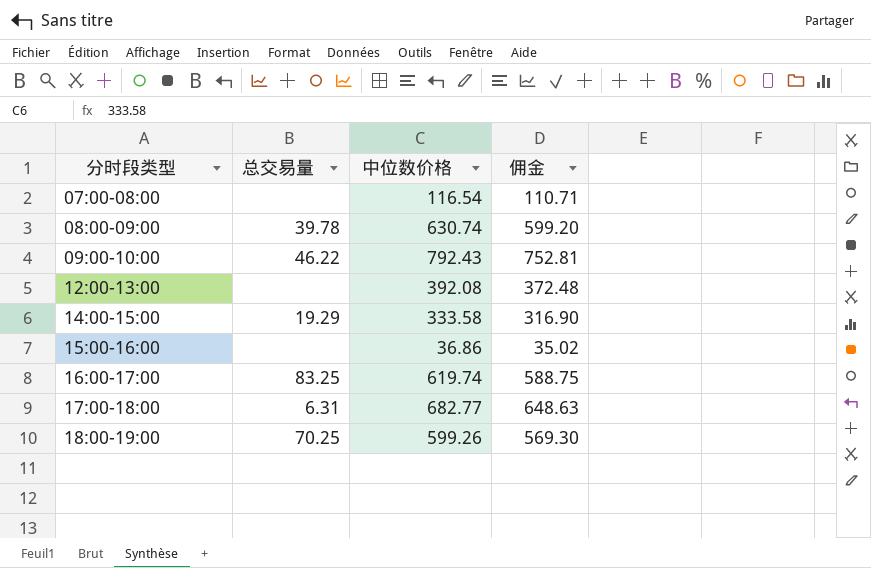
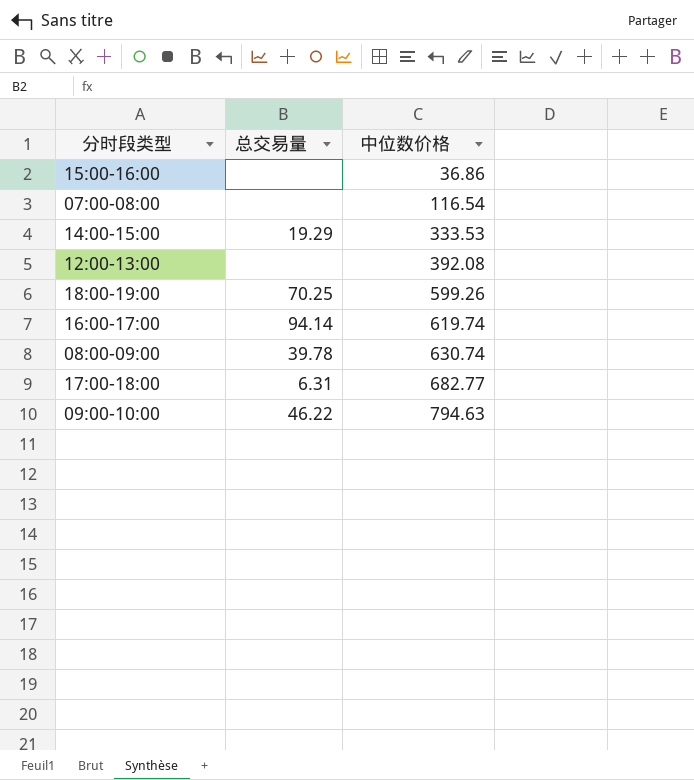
row order: 分时段类型 ascending -> 中位数价格 ascending
column 佣金 | formula: [中位数价格] * 0.95 -> none
14:00-15:00 | 中位数价格: 333.58 -> 333.53
16:00-17:00 | 总交易量: 83.25 -> 94.14
09:00-10:00 | 中位数价格: 792.43 -> 794.63

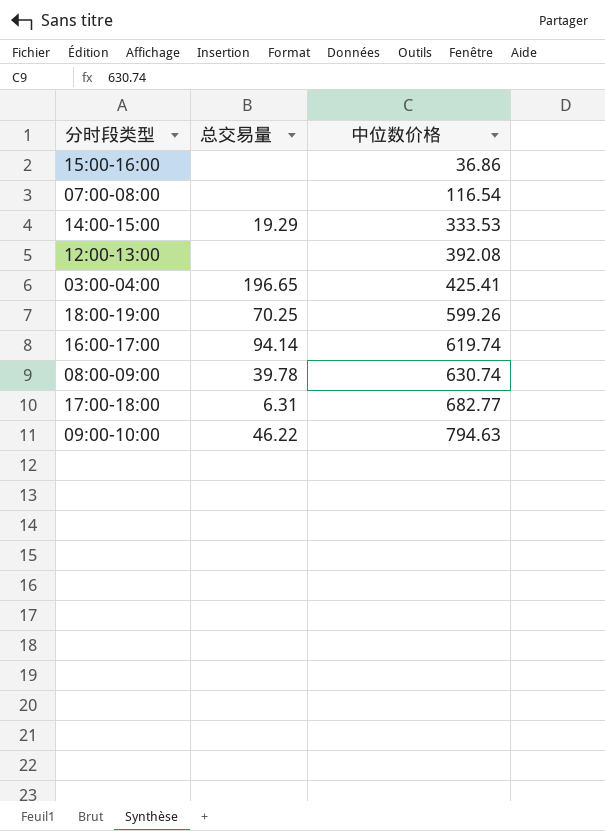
row 03:00-04:00: none -> 196.65 | 425.41

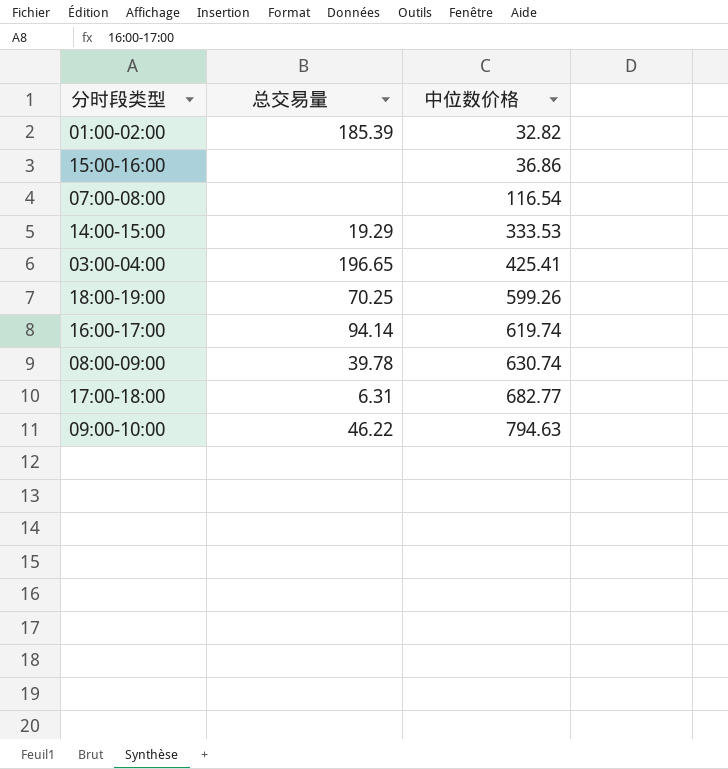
row 12:00-13:00: none | 392.08 -> none
row 01:00-02:00: none -> 185.39 | 32.82

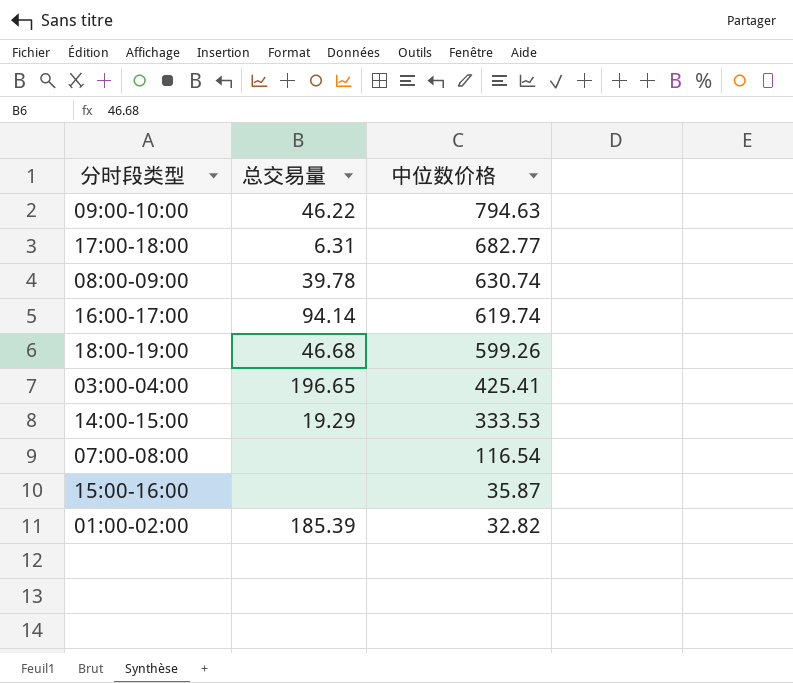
row order: 中位数价格 ascending -> 中位数价格 descending
18:00-19:00 | 总交易量: 70.25 -> 46.68
15:00-16:00 | 中位数价格: 36.86 -> 35.87

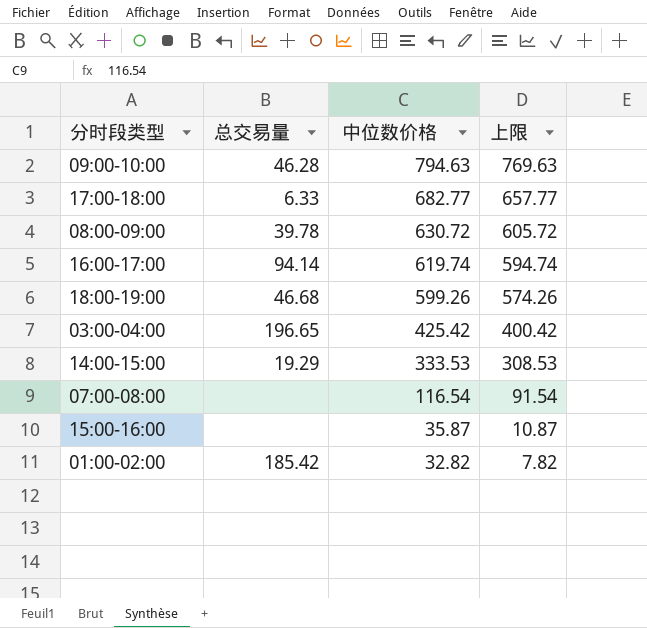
column 上限 | formula: none -> [中位数价格] - 25
09:00-10:00 | 总交易量: 46.22 -> 46.28
17:00-18:00 | 总交易量: 6.31 -> 6.33
08:00-09:00 | 中位数价格: 630.74 -> 630.72
03:00-04:00 | 中位数价格: 425.41 -> 425.42
01:00-02:00 | 总交易量: 185.39 -> 185.42

